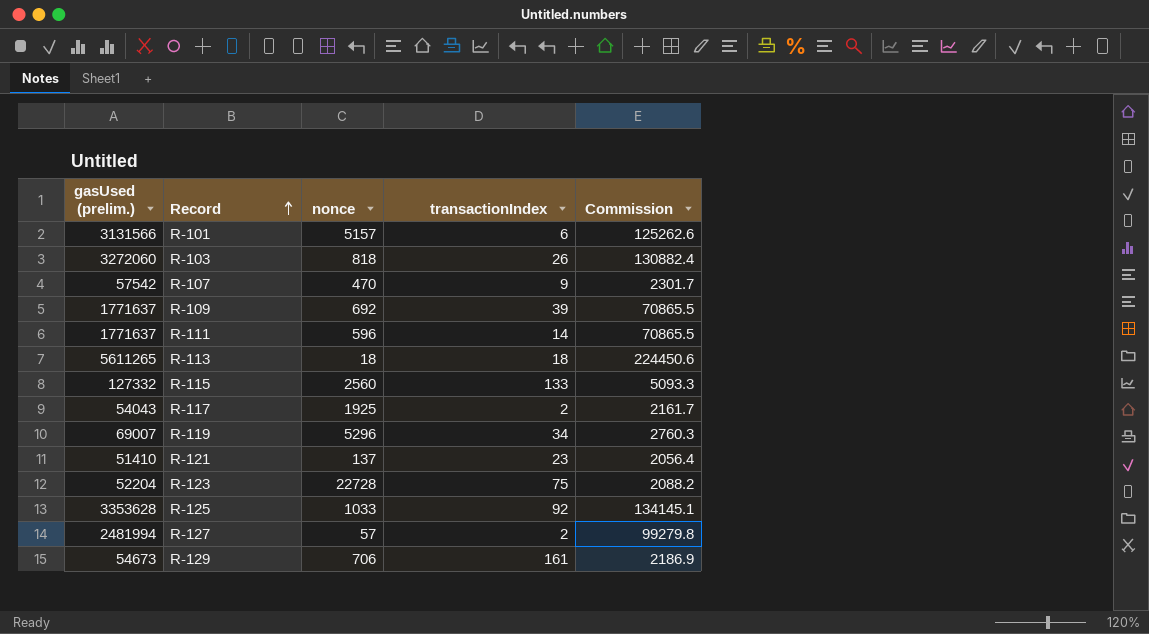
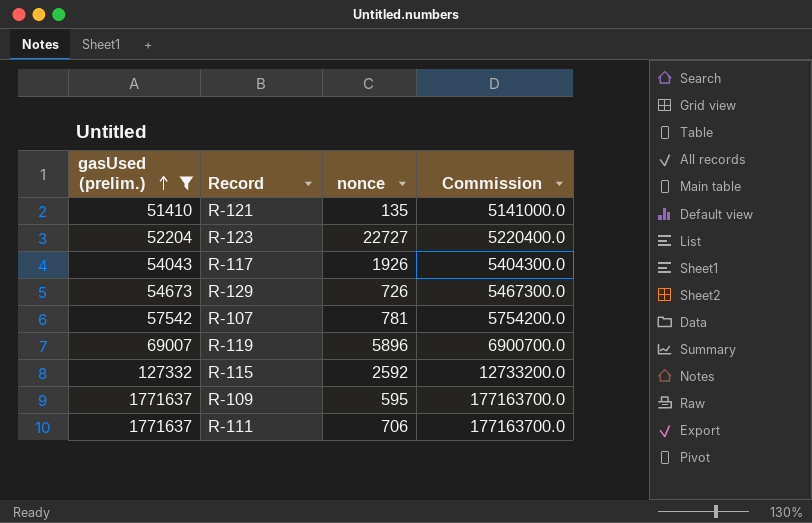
filter: none -> gasUsed (prelim.) <= 1771637
row order: Record ascending -> gasUsed (prelim.) ascending
column transactionIndex | position: 4 -> none
column Commission | formula: [gasUsed (prelim.)] * 0.04 -> [gasUsed (prelim.)] * 100
R-121 | nonce: 137 -> 135
R-123 | nonce: 22728 -> 22727
R-117 | nonce: 1925 -> 1926
R-129 | nonce: 706 -> 726
R-107 | nonce: 470 -> 781
R-119 | nonce: 5296 -> 5896
R-115 | nonce: 2560 -> 2592
R-109 | nonce: 692 -> 595
R-111 | nonce: 596 -> 706

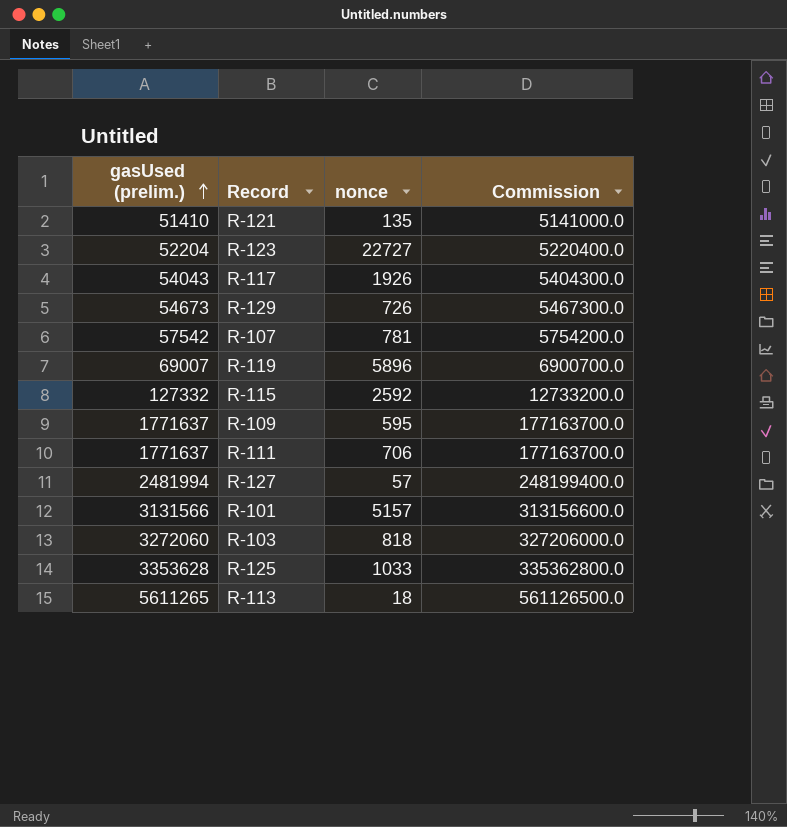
filter: gasUsed (prelim.) <= 1771637 -> none

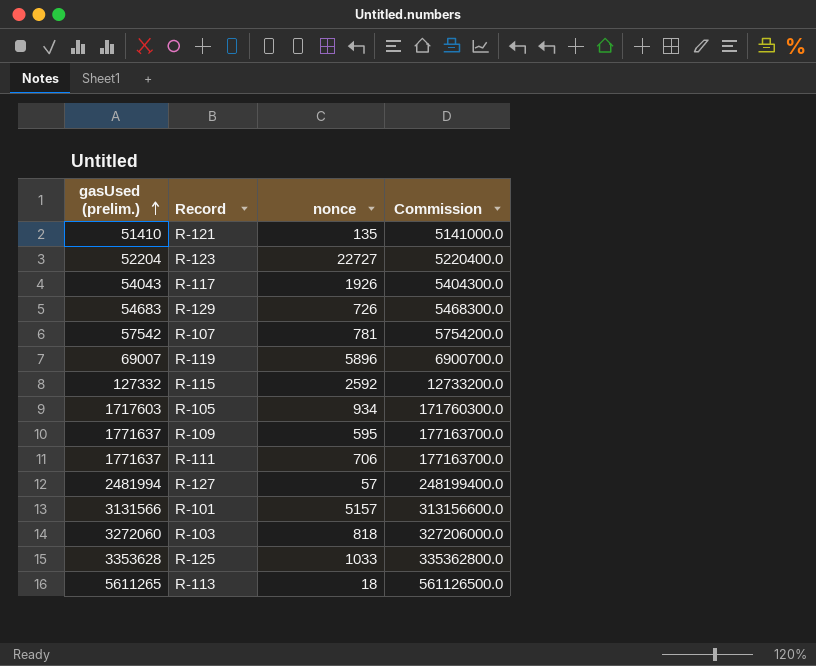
R-129 | gasUsed (prelim.): 54673 -> 54683
R-129 | Commission: 5467300.0 -> 5468300.0
row R-105: none -> 1717603 | 934 | 171760300.0

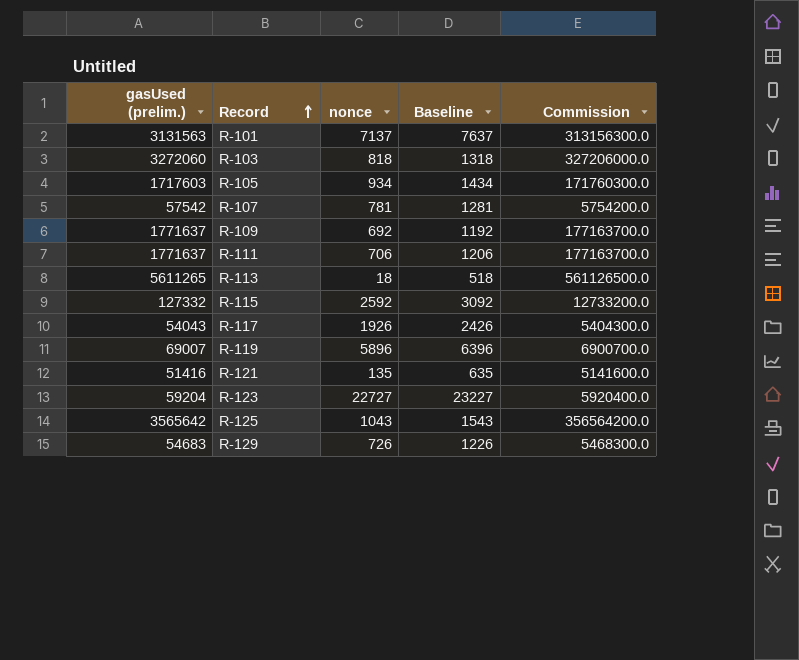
row order: gasUsed (prelim.) ascending -> Record ascending
column Baseline | formula: none -> [nonce] + 500
row R-127: 2481994 | 57 | 248199400.0 -> none
R-101 | gasUsed (prelim.): 3131566 -> 3131563
R-101 | nonce: 5157 -> 7137
R-101 | Commission: 313156600.0 -> 313156300.0
R-109 | nonce: 595 -> 692
R-121 | gasUsed (prelim.): 51410 -> 51416
R-121 | Commission: 5141000.0 -> 5141600.0
R-123 | gasUsed (prelim.): 52204 -> 59204
R-123 | Commission: 5220400.0 -> 5920400.0
R-125 | gasUsed (prelim.): 3353628 -> 3565642
R-125 | nonce: 1033 -> 1043
R-125 | Commission: 335362800.0 -> 356564200.0

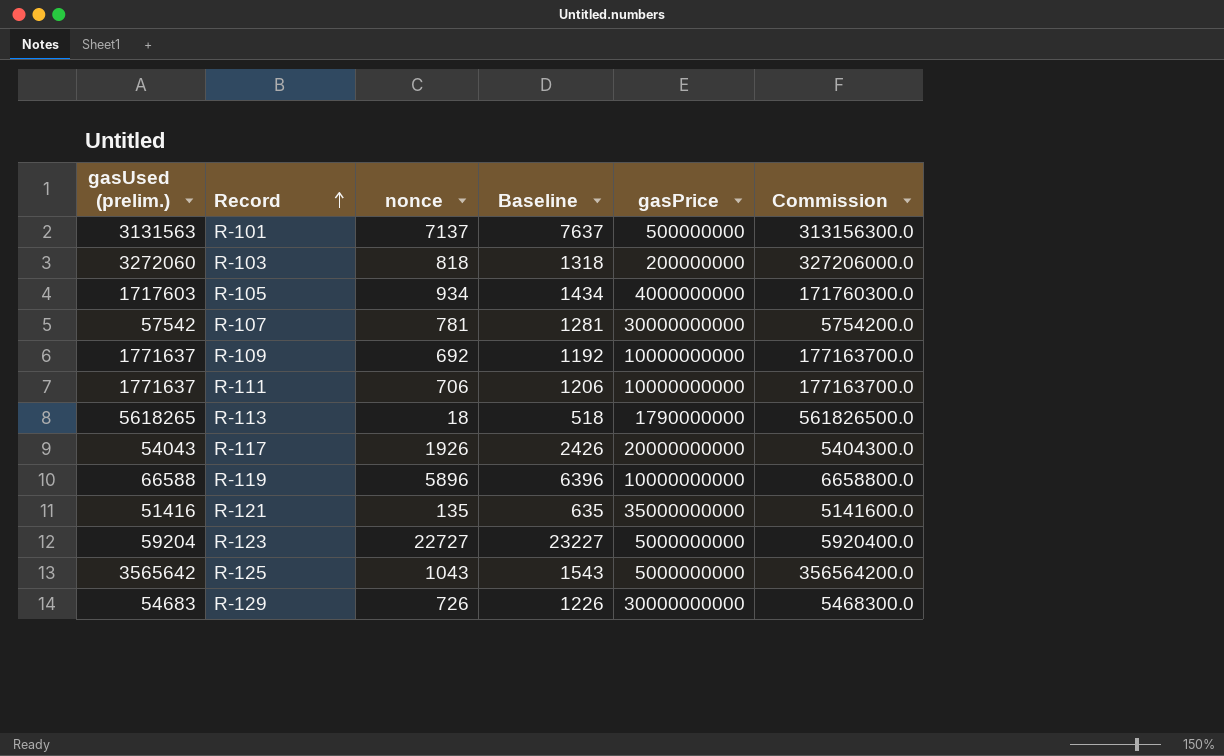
column gasPrice | position: none -> 5
row R-115: 127332 | 2592 | 3092 | 12733200.0 -> none
R-113 | gasUsed (prelim.): 5611265 -> 5618265
R-113 | Commission: 561126500.0 -> 561826500.0
R-119 | gasUsed (prelim.): 69007 -> 66588
R-119 | Commission: 6900700.0 -> 6658800.0

